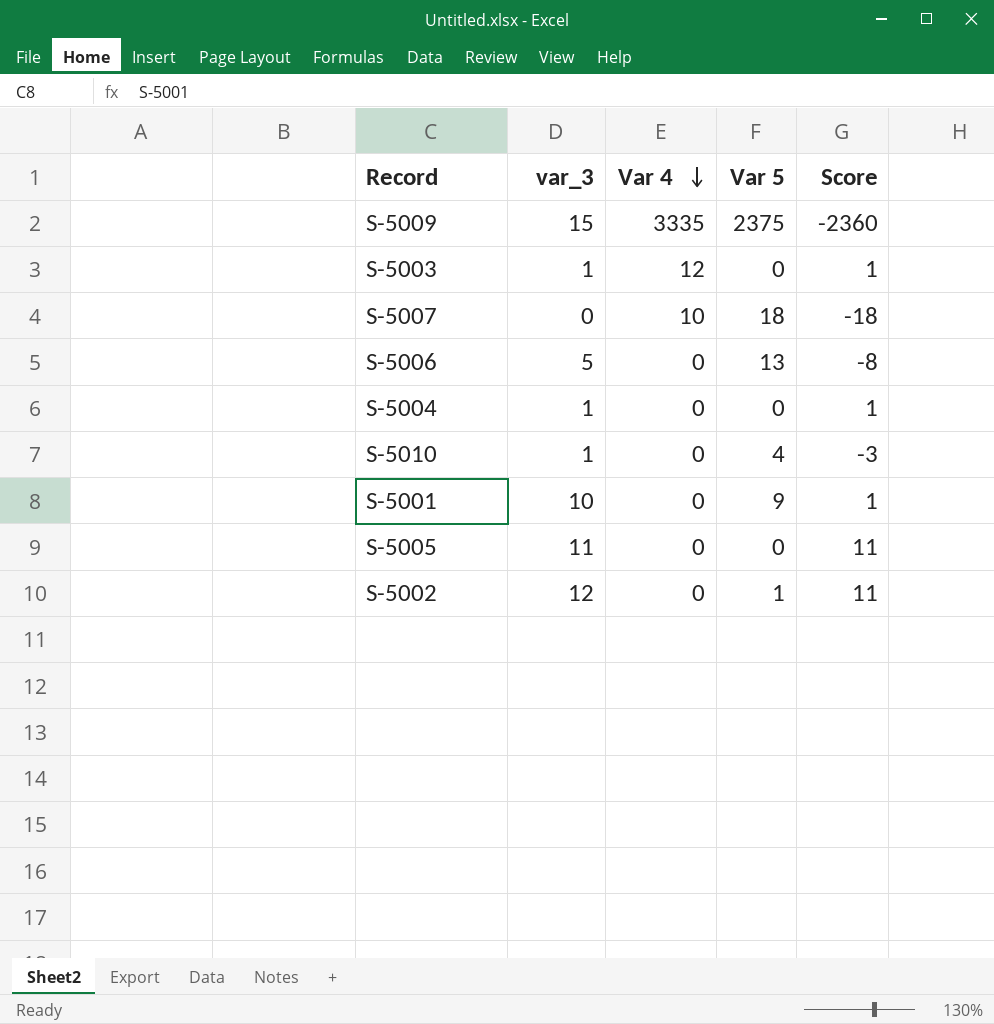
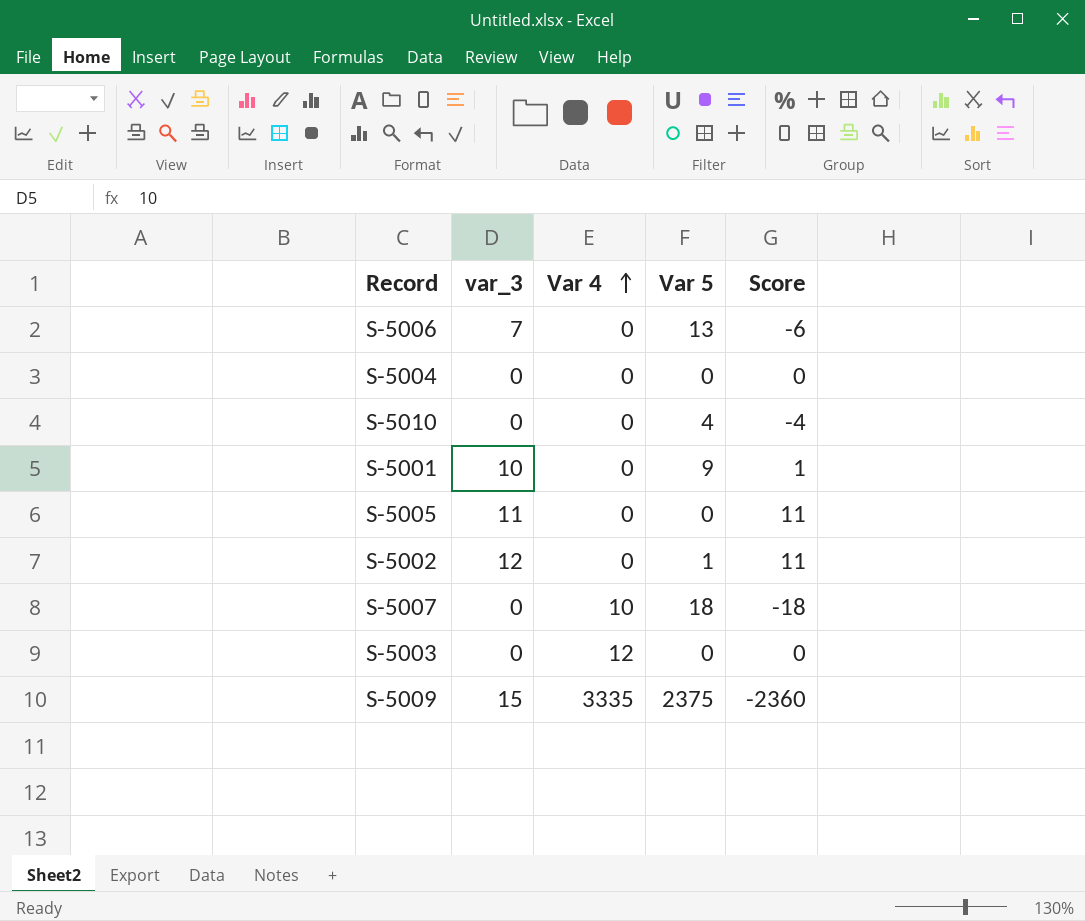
row order: Var 4 descending -> Var 4 ascending
S-5006 | var_3: 5 -> 7
S-5006 | Score: -8 -> -6
S-5004 | var_3: 1 -> 0
S-5004 | Score: 1 -> 0
S-5010 | var_3: 1 -> 0
S-5010 | Score: -3 -> -4
S-5003 | var_3: 1 -> 0
S-5003 | Score: 1 -> 0

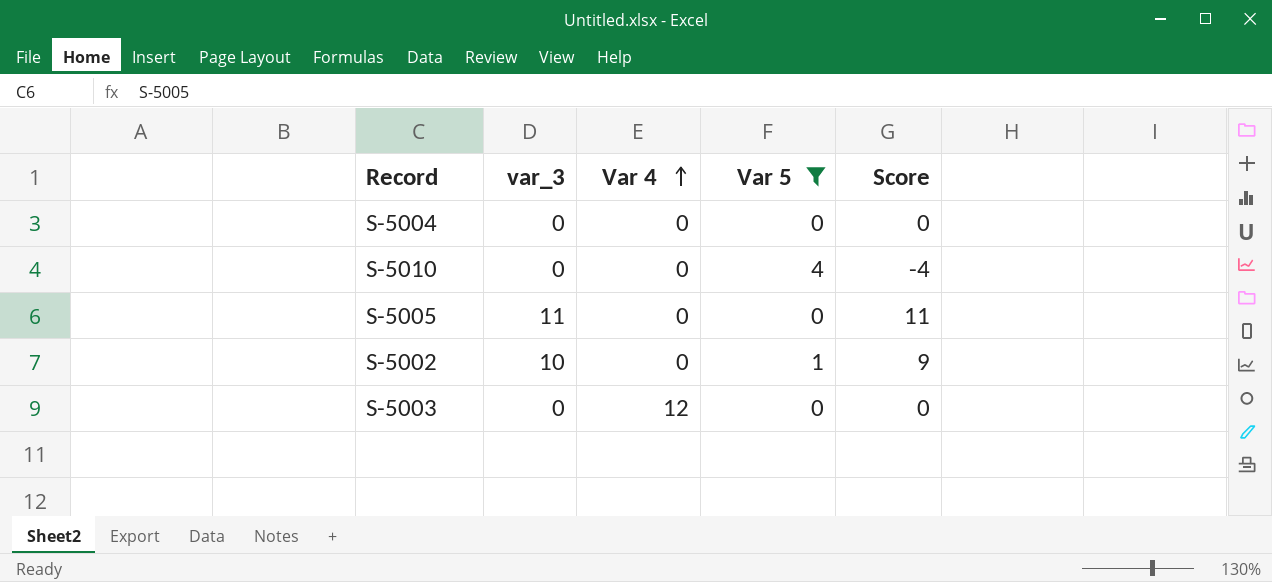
filter: none -> Var 5 <= 4
S-5002 | var_3: 12 -> 10
S-5002 | Score: 11 -> 9

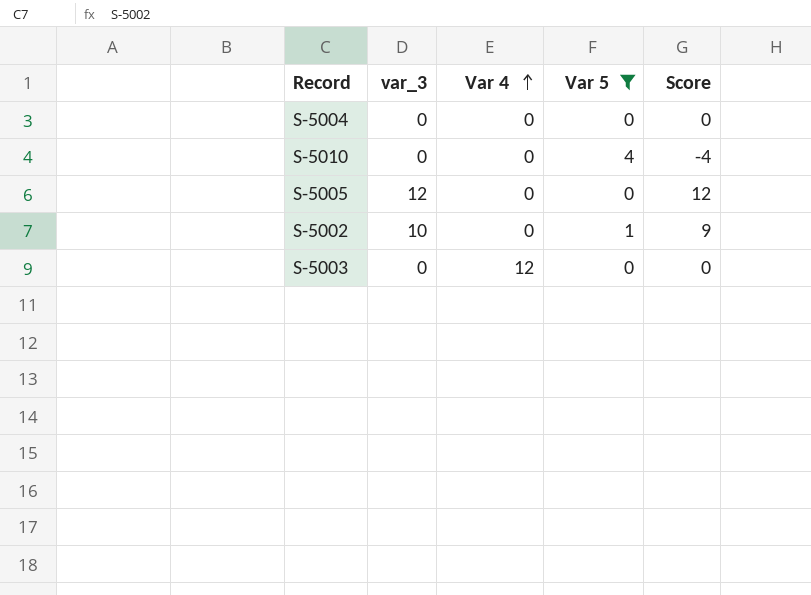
S-5005 | var_3: 11 -> 12
S-5005 | Score: 11 -> 12

